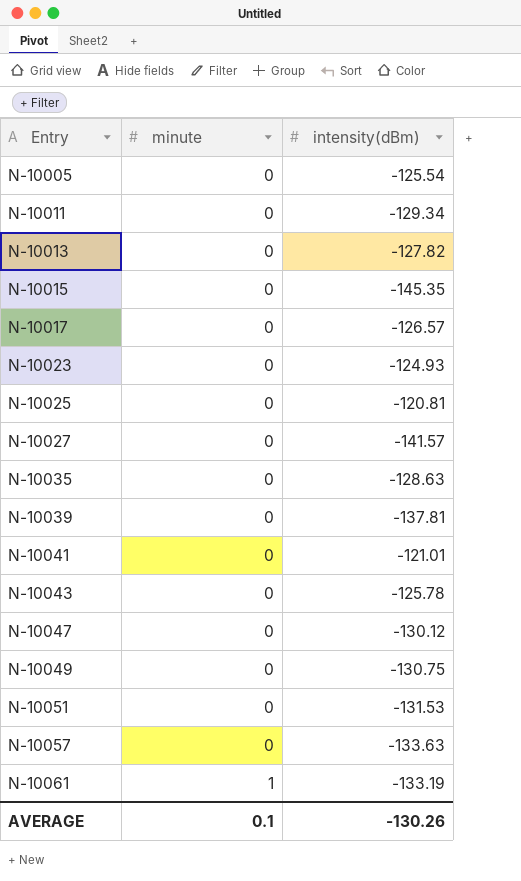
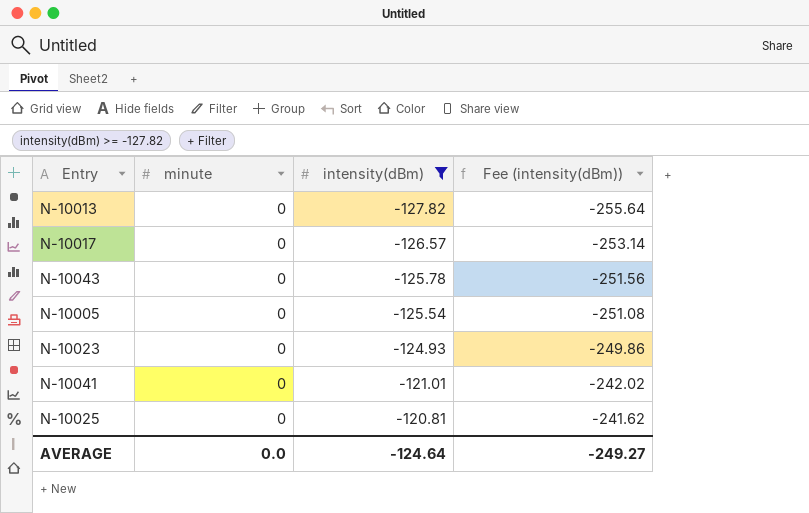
filter: none -> intensity(dBm) >= -127.82
row order: Entry ascending -> intensity(dBm) ascending
column Fee (intensity(dBm)) | formula: none -> [intensity(dBm)] * 2
AVERAGE | minute: 0.1 -> 0.0
AVERAGE | intensity(dBm): -130.26 -> -124.64

